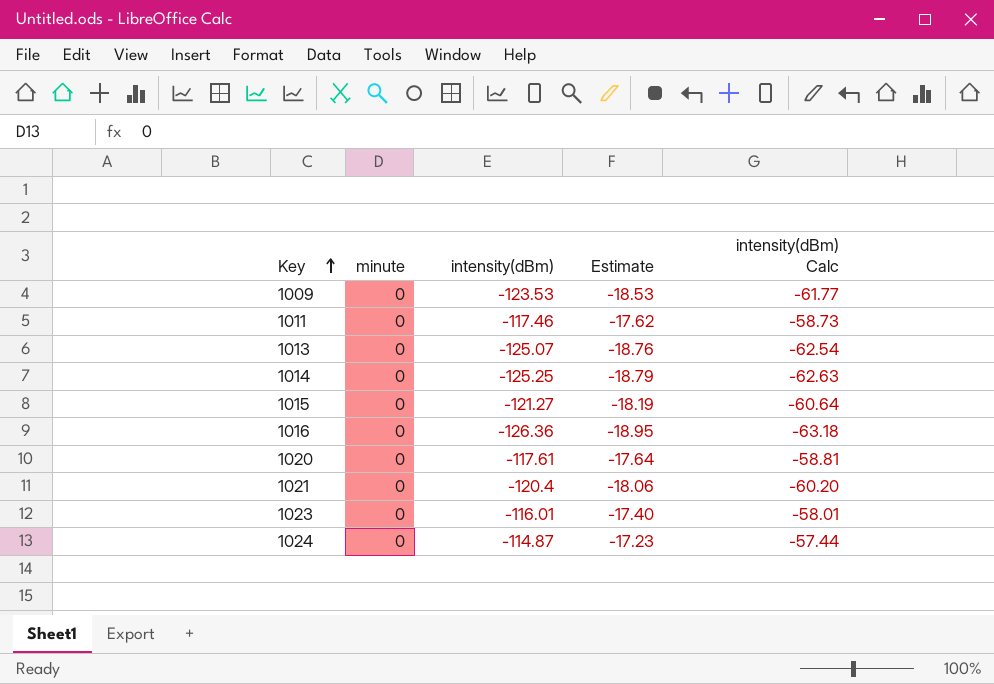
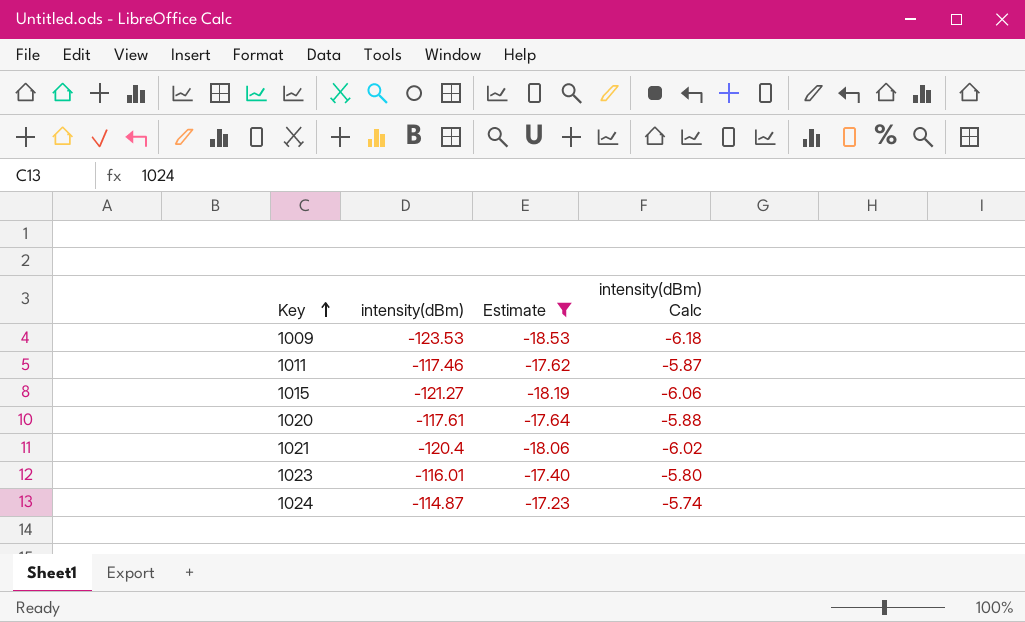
filter: none -> Estimate >= -18.53
column minute | position: 2 -> none
column intensity(dBm) Calc | formula: [intensity(dBm)] * 0.5 -> [intensity(dBm)] * 0.05

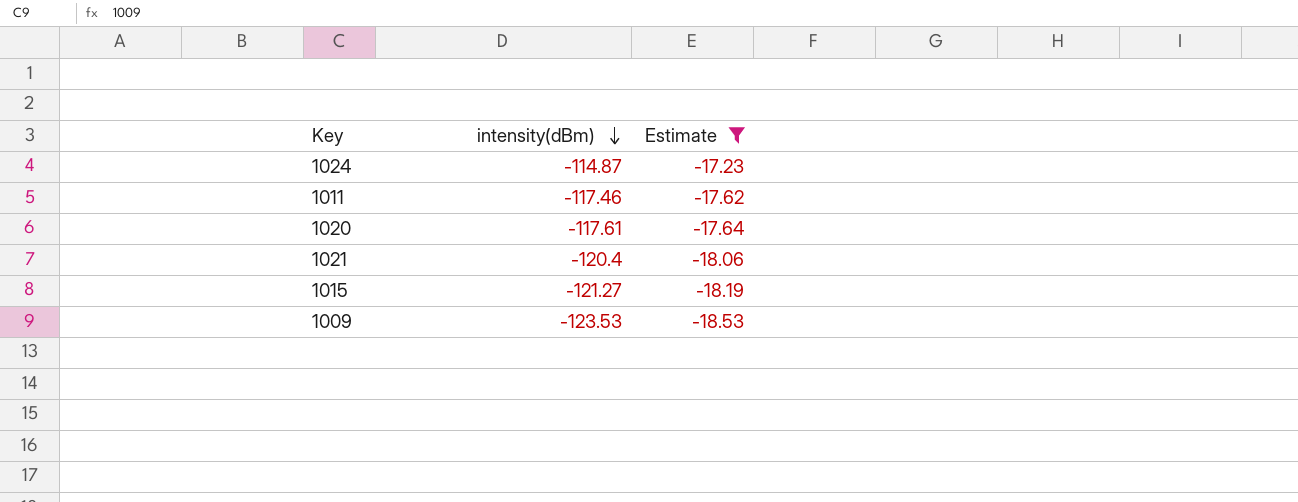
row order: Key ascending -> intensity(dBm) descending
column intensity(dBm) Calc | formula: [intensity(dBm)] * 0.05 -> none
row 1023: -116.01 | -17.40 | -5.80 -> none

